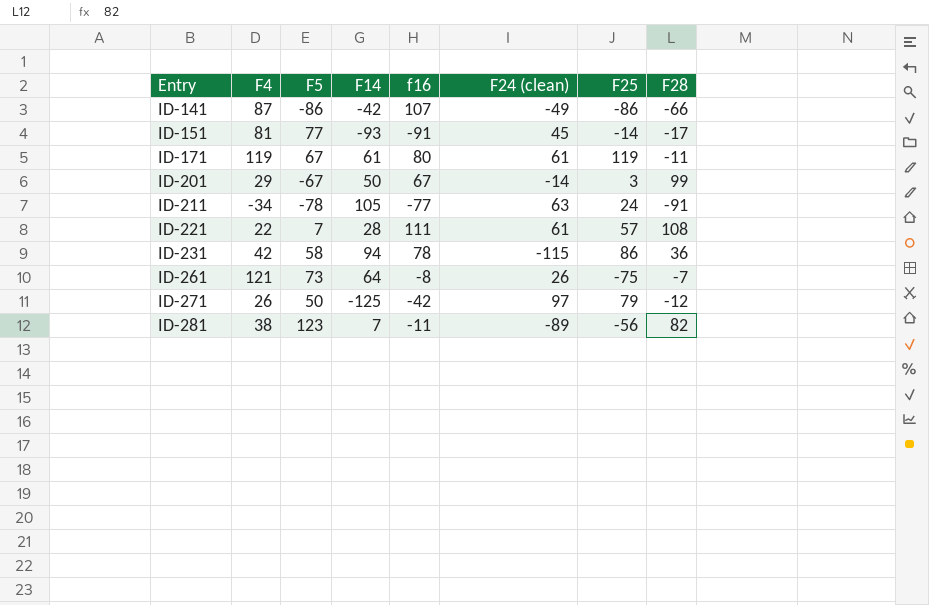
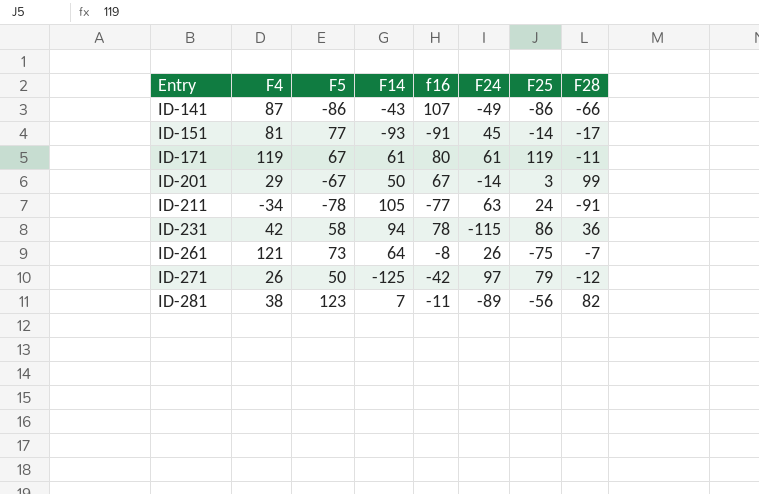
column name: F24 (clean) -> F24
row ID-221: 22 | 7 | 28 | 111 | 61 | 57 | 108 -> none
ID-141 | F14: -42 -> -43

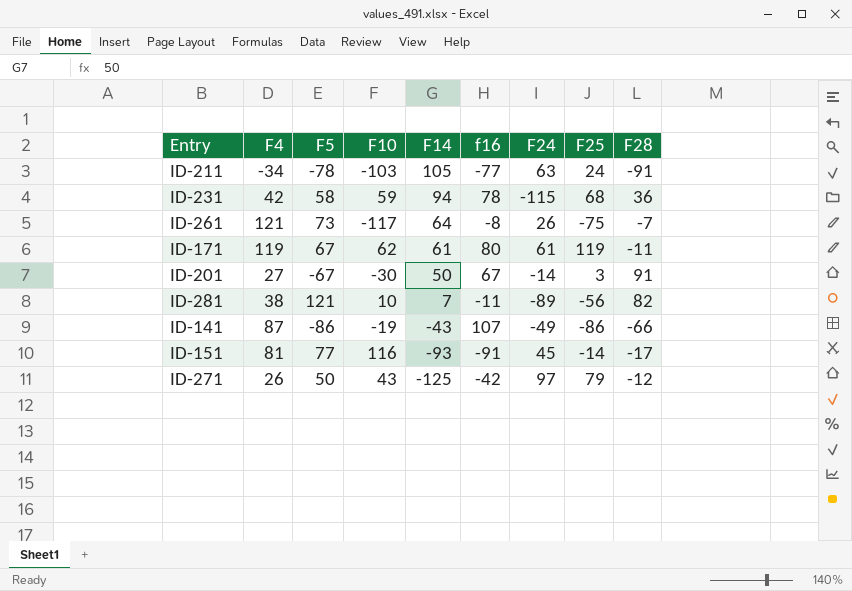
row order: Entry ascending -> F14 descending
column F10 | position: none -> 4
ID-231 | F25: 86 -> 68
ID-201 | F4: 29 -> 27
ID-201 | F28: 99 -> 91
ID-281 | F5: 123 -> 121

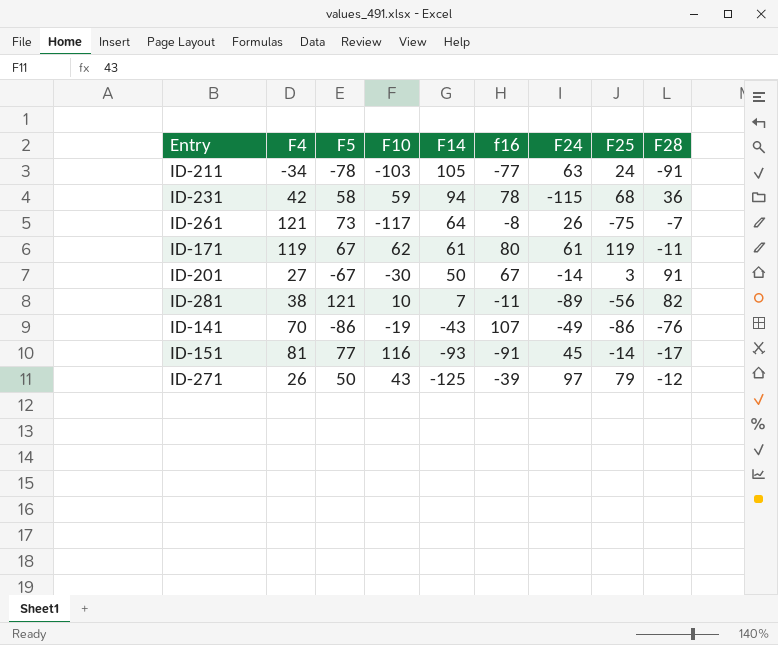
ID-141 | F4: 87 -> 70
ID-141 | F28: -66 -> -76
ID-271 | f16: -42 -> -39

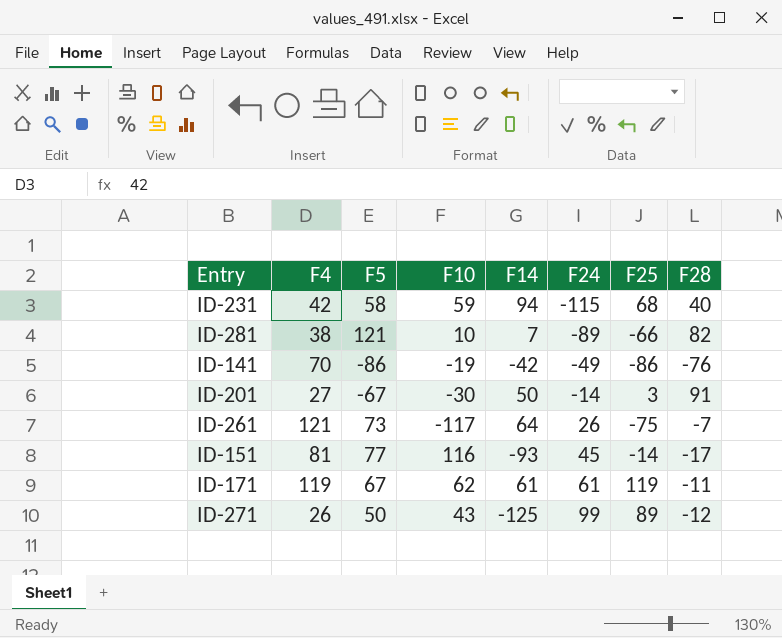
row order: F14 descending -> F24 ascending
column f16 | position: 6 -> none
row ID-211: -34 | -78 | -103 | 105 | -77 | 63 | 24 | -91 -> none
ID-231 | F28: 36 -> 40
ID-281 | F25: -56 -> -66
ID-141 | F14: -43 -> -42
ID-271 | F24: 97 -> 99
ID-271 | F25: 79 -> 89

